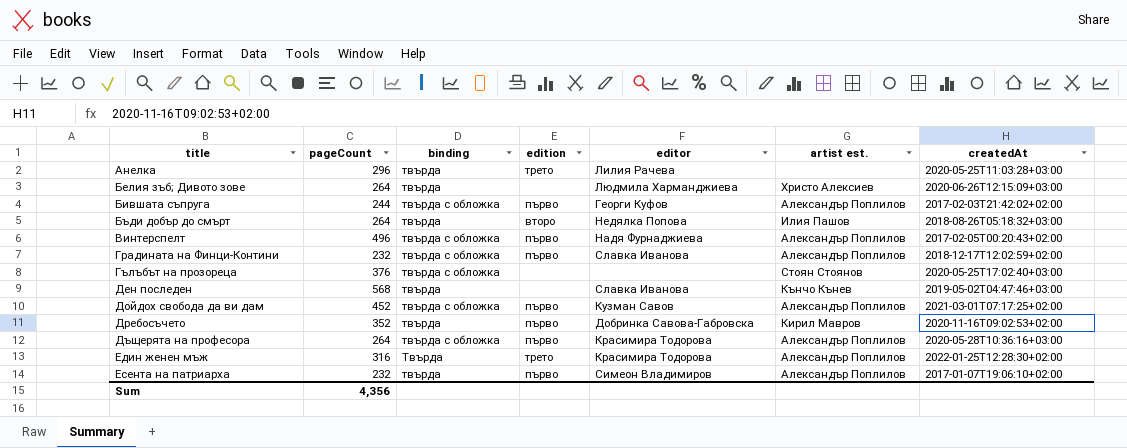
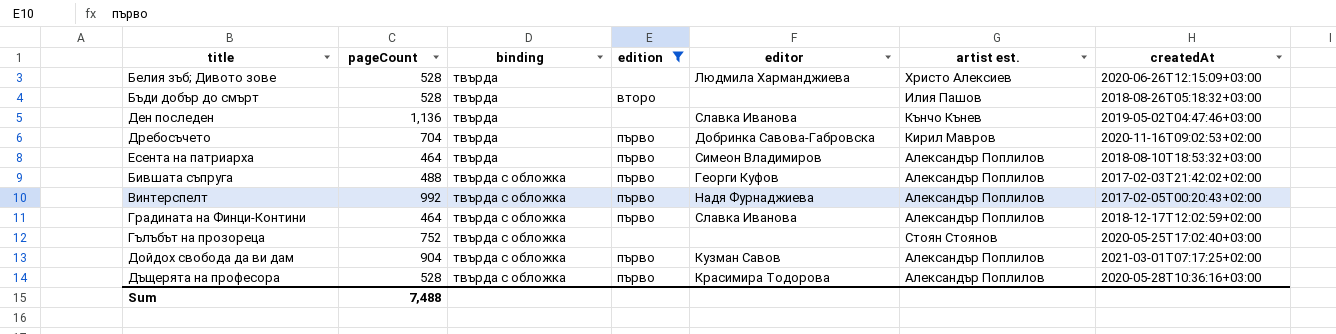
filter: none -> edition != трето
row order: title ascending -> binding ascending
Белия зъб; Дивото зове | pageCount: 264 -> 528
Бъди добър до смърт | pageCount: 264 -> 528
Бъди добър до смърт | editor: Недялка Попова -> none
Ден последен | pageCount: 568 -> 1,136
Дребосъчето | pageCount: 352 -> 704
Есента на патриарха | pageCount: 232 -> 464
Есента на патриарха | createdAt: 2017-01-07T19:06:10+02:00 -> 2018-08-10T18:53:32+03:00
Бившата съпруга | pageCount: 244 -> 488
Винтерспелт | pageCount: 496 -> 992
Градината на Финци-Контини | pageCount: 232 -> 464
Гълъбът на прозореца | pageCount: 376 -> 752
Дойдох свобода да ви дам | pageCount: 452 -> 904
Дъщерята на професора | pageCount: 264 -> 528
Sum | pageCount: 4,356 -> 7,488

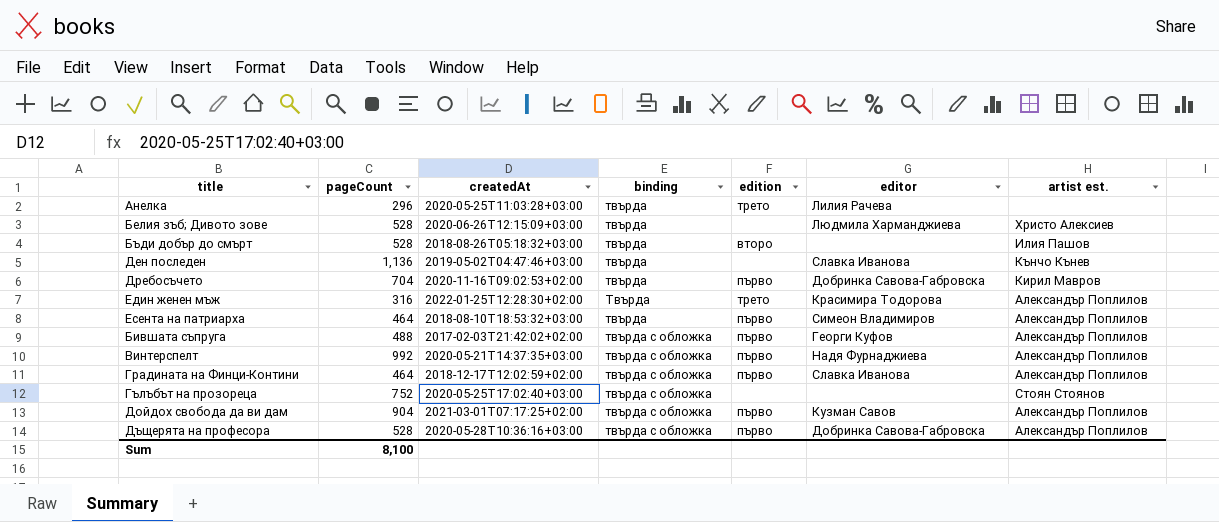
filter: edition != трето -> none
column createdAt | position: 7 -> 3
Винтерспелт | createdAt: 2017-02-05T00:20:43+02:00 -> 2020-05-21T14:37:35+03:00
Дъщерята на професора | editor: Красимира Тодорова -> Добринка Савова-Габровска
Sum | pageCount: 7,488 -> 8,100

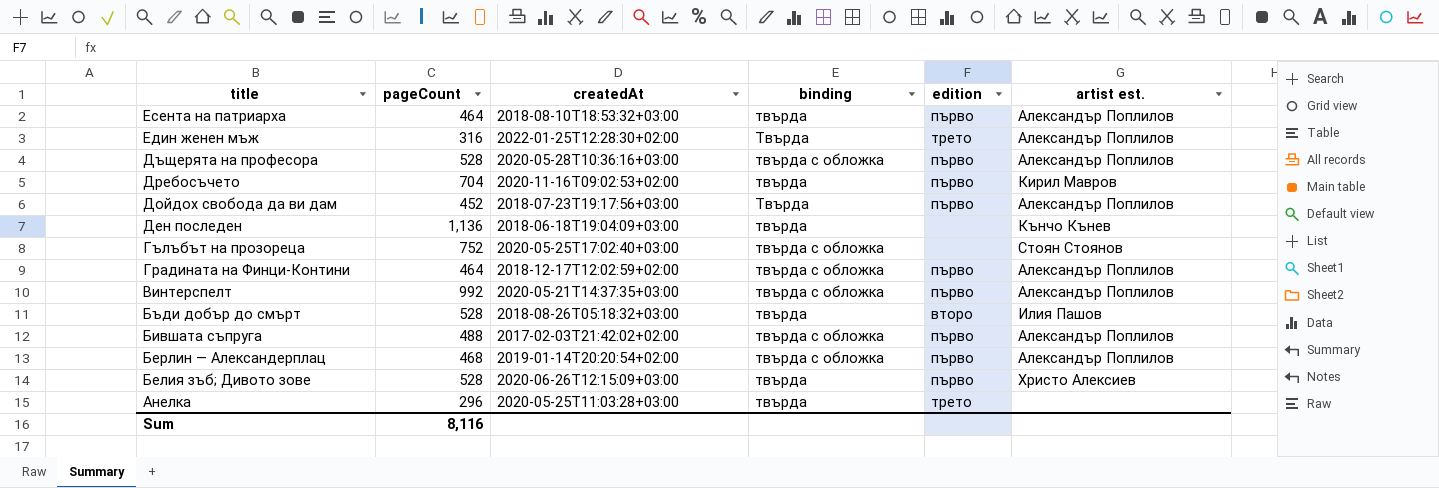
row order: binding ascending -> title descending
column editor | position: 6 -> none
Дойдох свобода да ви дам | pageCount: 904 -> 452
Дойдох свобода да ви дам | createdAt: 2021-03-01T07:17:25+02:00 -> 2018-07-23T19:17:56+03:00
Дойдох свобода да ви дам | binding: твърда с обложка -> Твърда
Ден последен | createdAt: 2019-05-02T04:47:46+03:00 -> 2018-06-18T19:04:09+03:00
row Берлин — Александерплац: none -> 468 | 2019-01-14T20:20:54+02:00 | твърда с обложка | първо | Александър Поплилов
Белия зъб; Дивото зове | edition: none -> първо
Sum | pageCount: 8,100 -> 8,116

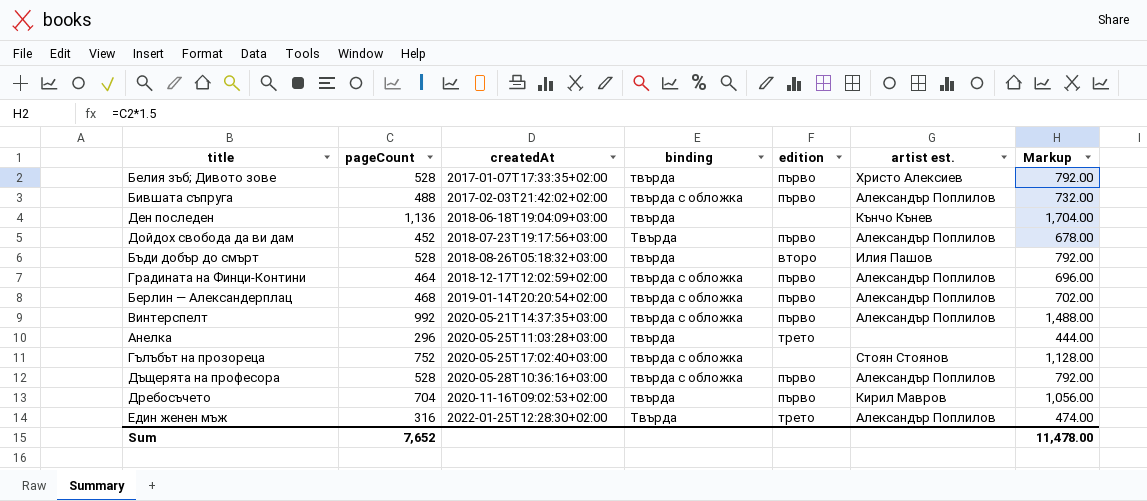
row order: title descending -> createdAt ascending
column Markup | formula: none -> [pageCount] * 1.5
row Есента на патриарха: 464 | 2018-08-10T18:53:32+03:00 | твърда | първо | Александър Поплилов -> none
Белия зъб; Дивото зове | createdAt: 2020-06-26T12:15:09+03:00 -> 2017-01-07T17:33:35+02:00
Sum | pageCount: 8,116 -> 7,652

